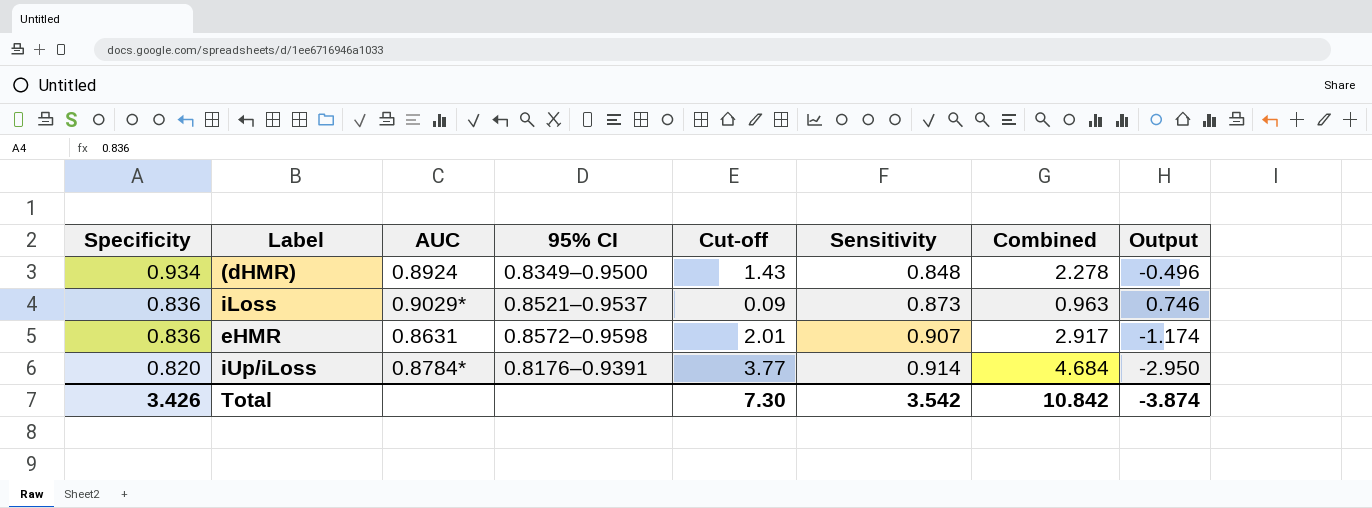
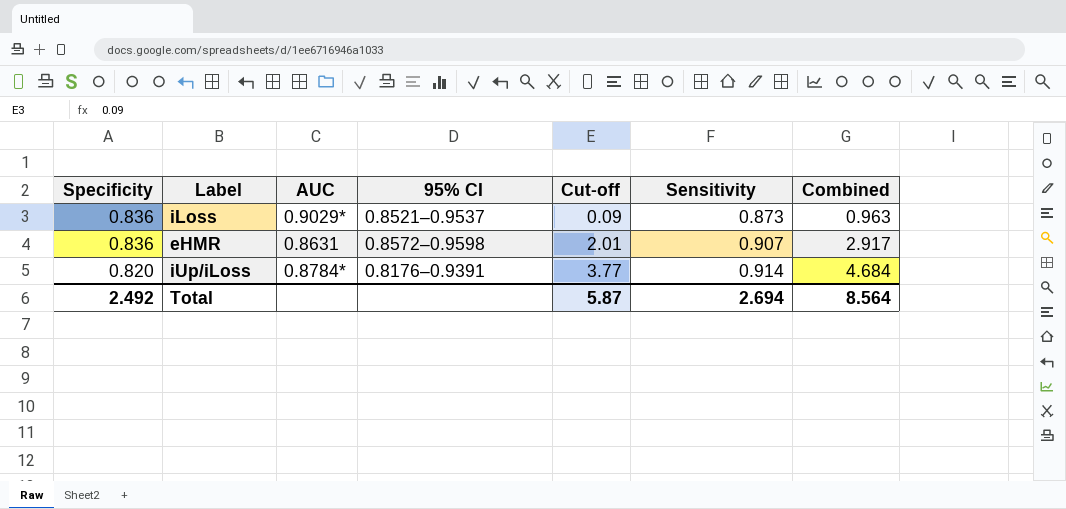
column Output | formula: [Specificity] - [Cut-off] -> none
row (dHMR): 0.934 | 0.8924 | 0.8349–0.9500 | 1.43 | 0.848 | 2.278 | -0.496 -> none
Total | Specificity: 3.426 -> 2.492
Total | Cut-off: 7.30 -> 5.87
Total | Sensitivity: 3.542 -> 2.694
Total | Combined: 10.842 -> 8.564

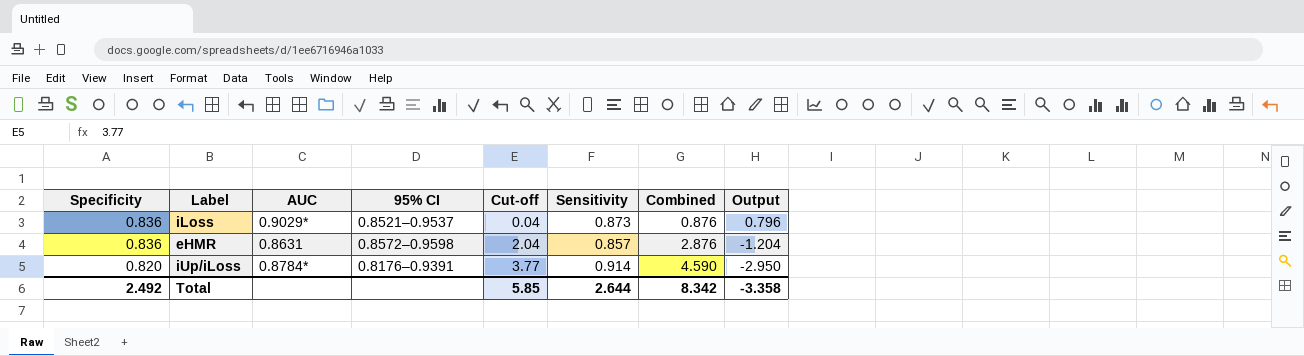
column Combined | formula: [Cut-off] + [Sensitivity] -> [Specificity] + [Cut-off]
column Output | formula: none -> [Specificity] - [Cut-off]
iLoss | Cut-off: 0.09 -> 0.04
eHMR | Cut-off: 2.01 -> 2.04
eHMR | Sensitivity: 0.907 -> 0.857
Total | Cut-off: 5.87 -> 5.85
Total | Sensitivity: 2.694 -> 2.644
Total | Combined: 8.564 -> 8.342

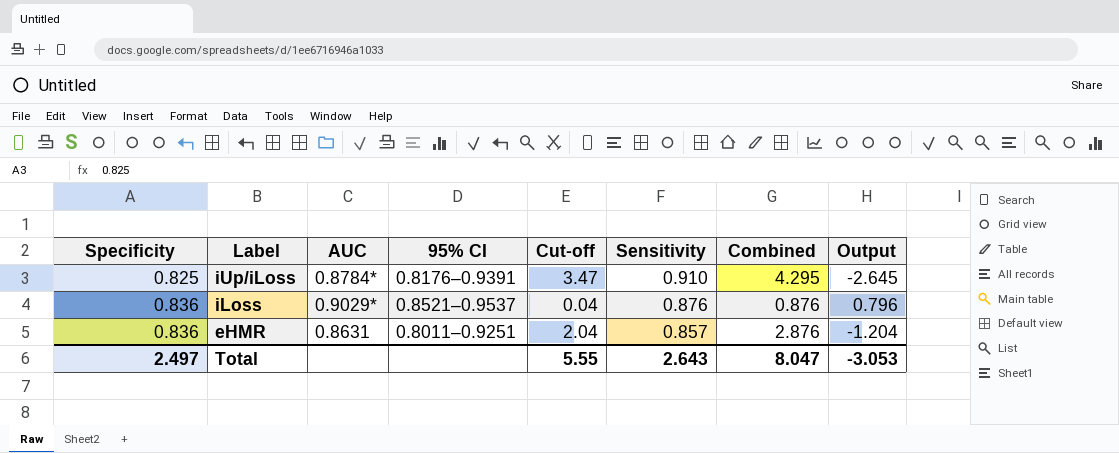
row order: Specificity descending -> Specificity ascending
iUp/iLoss | Specificity: 0.820 -> 0.825
iUp/iLoss | Cut-off: 3.77 -> 3.47
iUp/iLoss | Sensitivity: 0.914 -> 0.910
iUp/iLoss | Combined: 4.590 -> 4.295
iUp/iLoss | Output: -2.950 -> -2.645
iLoss | Sensitivity: 0.873 -> 0.876
eHMR | 95% CI: 0.8572–0.9598 -> 0.8011–0.9251
Total | Specificity: 2.492 -> 2.497
Total | Cut-off: 5.85 -> 5.55
Total | Sensitivity: 2.644 -> 2.643
Total | Combined: 8.342 -> 8.047
Total | Output: -3.358 -> -3.053

